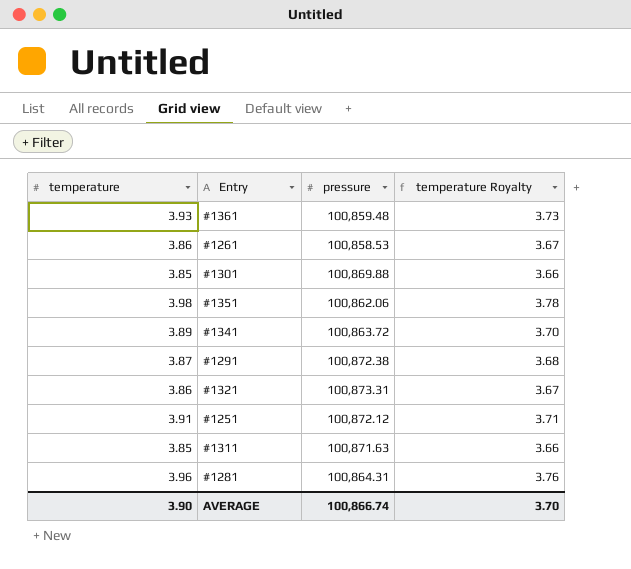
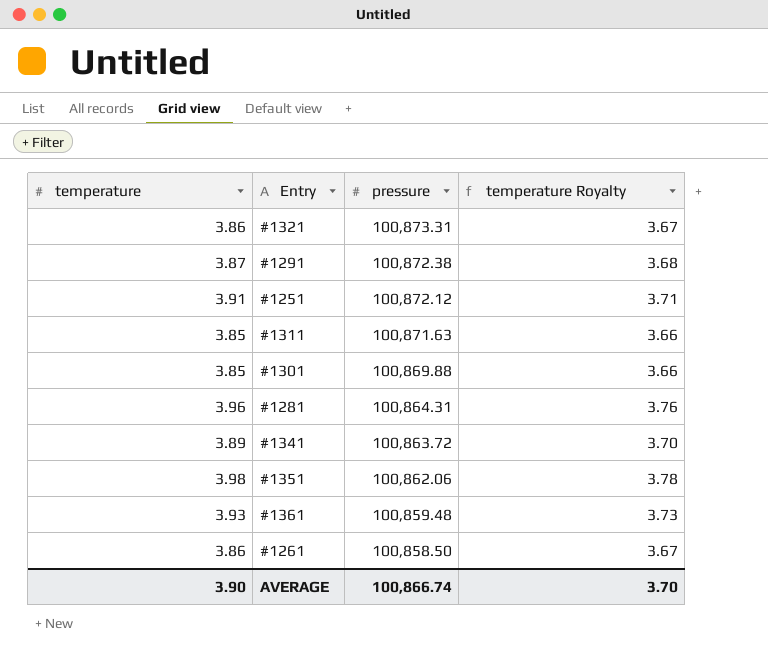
row order: none -> pressure descending
#1261 | pressure: 100,858.53 -> 100,858.50

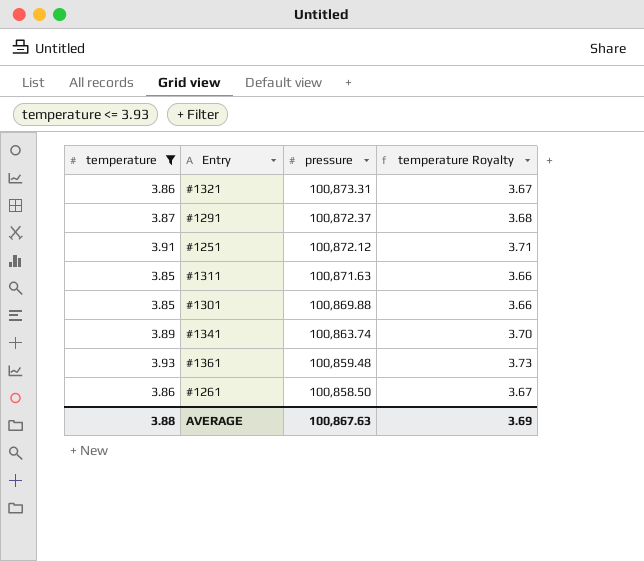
filter: none -> temperature <= 3.93
#1291 | pressure: 100,872.38 -> 100,872.37
#1341 | pressure: 100,863.72 -> 100,863.74
AVERAGE | temperature: 3.90 -> 3.88
AVERAGE | pressure: 100,866.74 -> 100,867.63
AVERAGE | temperature Royalty: 3.70 -> 3.69

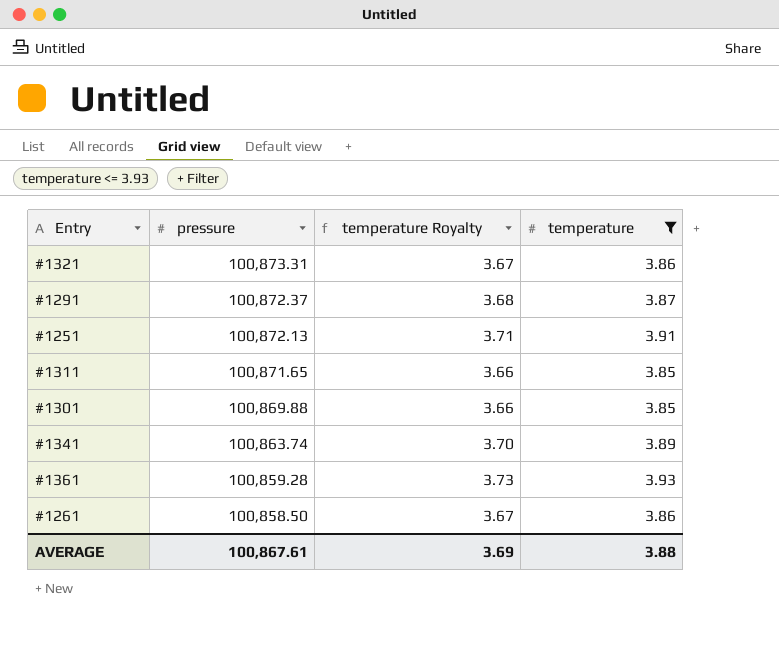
column temperature | position: 1 -> 4
#1251 | pressure: 100,872.12 -> 100,872.13
#1311 | pressure: 100,871.63 -> 100,871.65
#1361 | pressure: 100,859.48 -> 100,859.28
AVERAGE | pressure: 100,867.63 -> 100,867.61

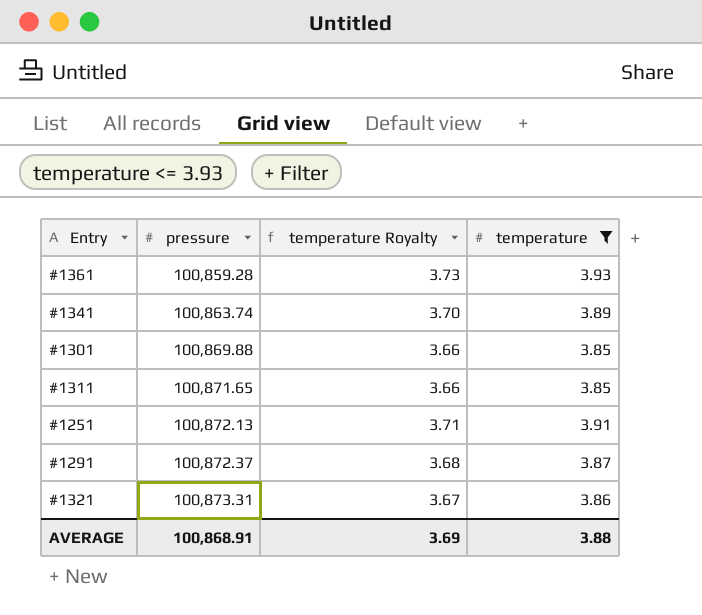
row order: pressure descending -> pressure ascending
row #1261: 100,858.50 | 3.67 | 3.86 -> none
AVERAGE | pressure: 100,867.61 -> 100,868.91

